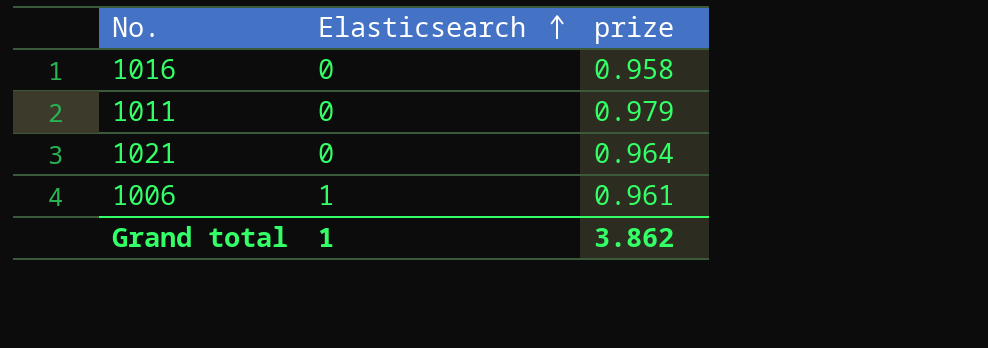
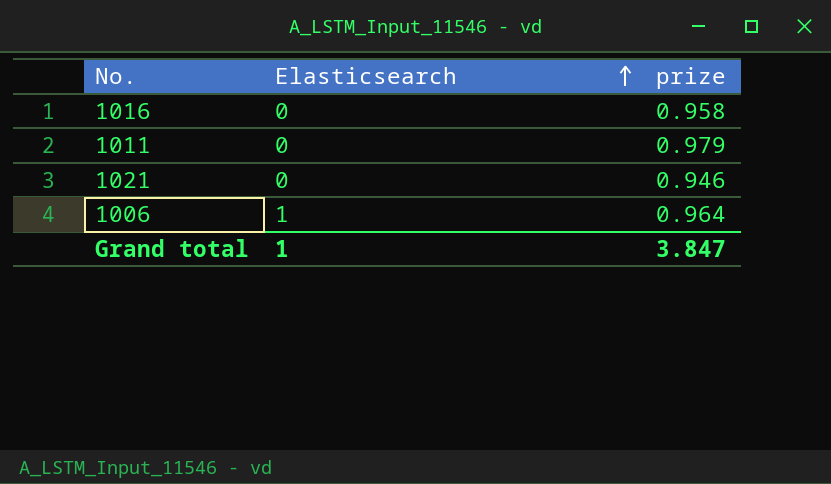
1021 | prize: 0.964 -> 0.946
1006 | prize: 0.961 -> 0.964
Grand total | prize: 3.862 -> 3.847

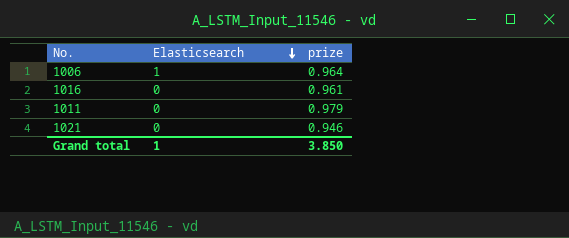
row order: Elasticsearch ascending -> Elasticsearch descending
1016 | prize: 0.958 -> 0.961
Grand total | prize: 3.847 -> 3.850

